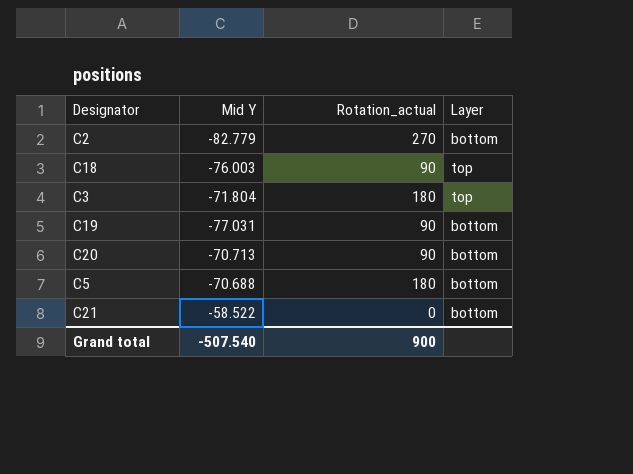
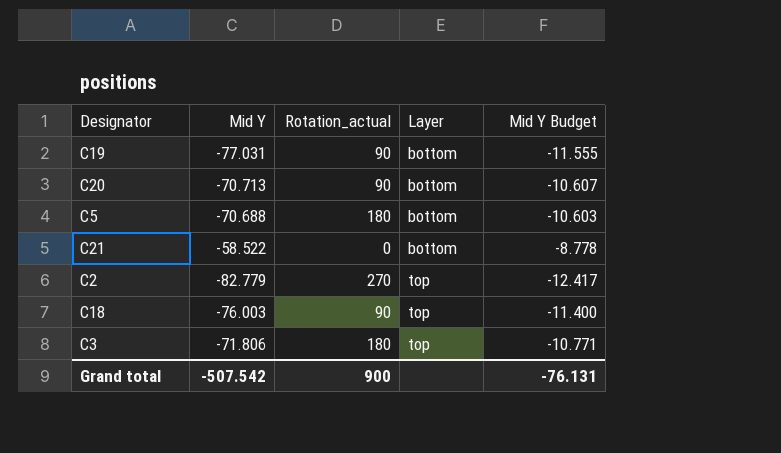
row order: none -> Layer ascending
column Mid Y Budget | formula: none -> [Mid Y] * 0.15
C2 | Layer: bottom -> top
C3 | Mid Y: -71.804 -> -71.806
Grand total | Mid Y: -507.540 -> -507.542

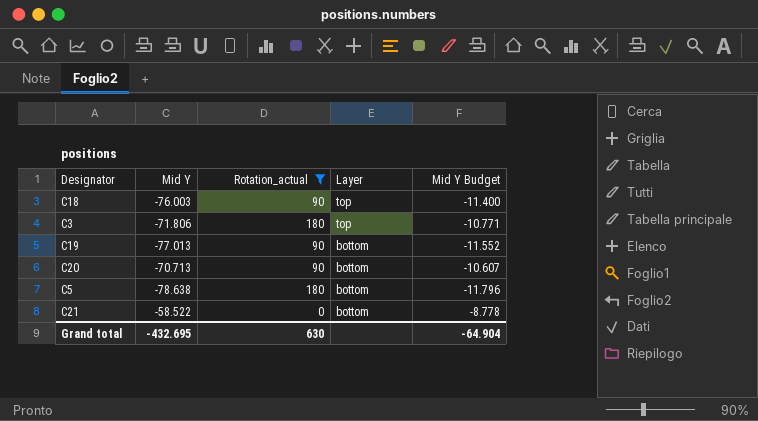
filter: none -> Rotation_actual != 270
row order: Layer ascending -> Layer descending
C19 | Mid Y: -77.031 -> -77.013
C19 | Mid Y Budget: -11.555 -> -11.552
C5 | Mid Y: -70.688 -> -78.638
C5 | Mid Y Budget: -10.603 -> -11.796
Grand total | Mid Y: -507.542 -> -432.695
Grand total | Rotation_actual: 900 -> 630
Grand total | Mid Y Budget: -76.131 -> -64.904

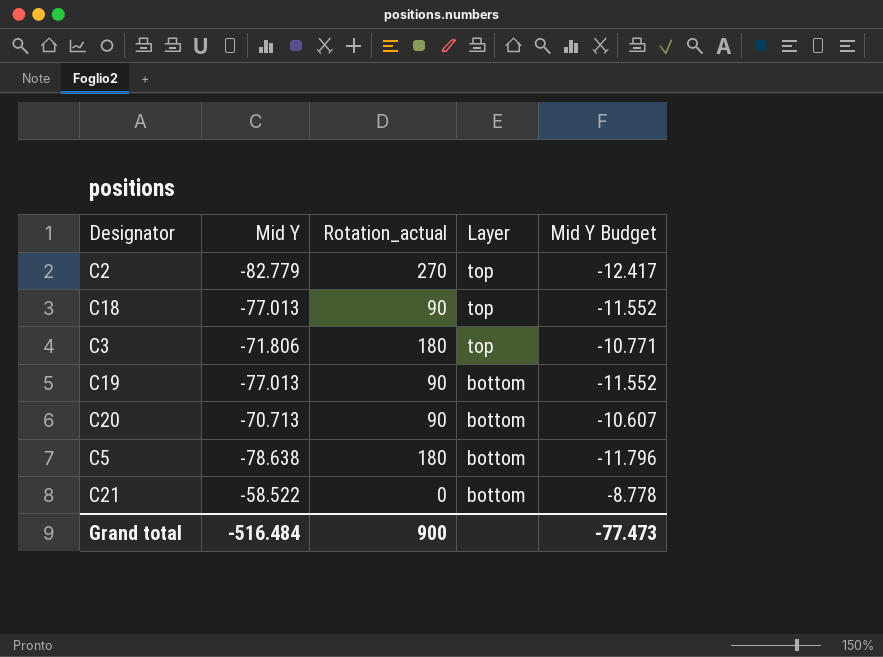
filter: Rotation_actual != 270 -> none
C18 | Mid Y: -76.003 -> -77.013
C18 | Mid Y Budget: -11.400 -> -11.552
Grand total | Mid Y: -432.695 -> -516.484
Grand total | Rotation_actual: 630 -> 900
Grand total | Mid Y Budget: -64.904 -> -77.473

